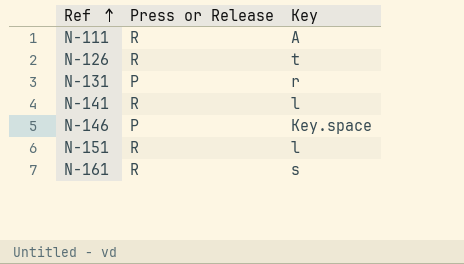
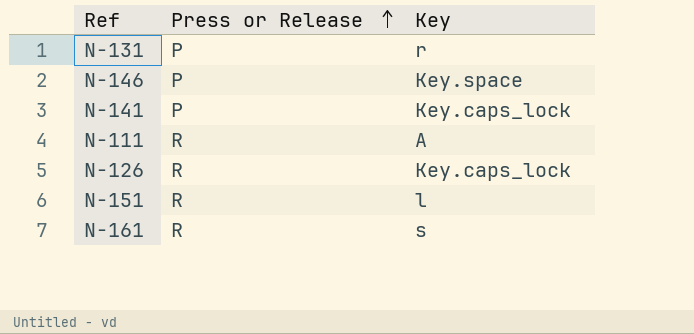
row order: Ref ascending -> Press or Release ascending
N-141 | Press or Release: R -> P
N-141 | Key: l -> Key.caps_lock
N-126 | Key: t -> Key.caps_lock

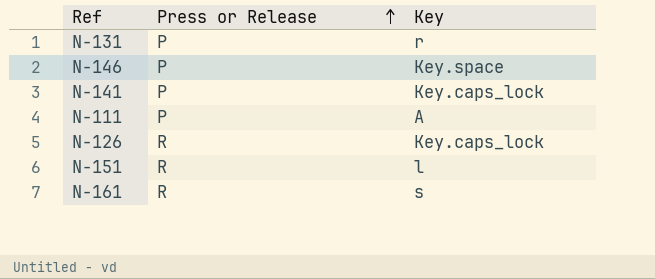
N-111 | Press or Release: R -> P

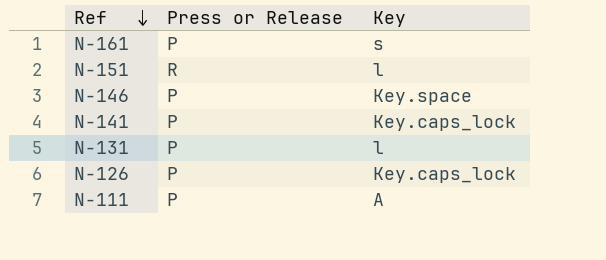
row order: Press or Release ascending -> Ref descending
N-161 | Press or Release: R -> P
N-131 | Key: r -> l
N-126 | Press or Release: R -> P

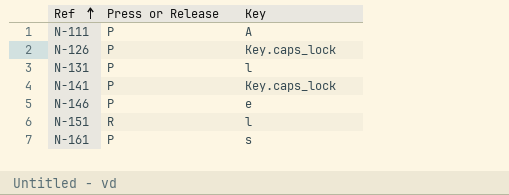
row order: Ref descending -> Ref ascending
N-146 | Key: Key.space -> e

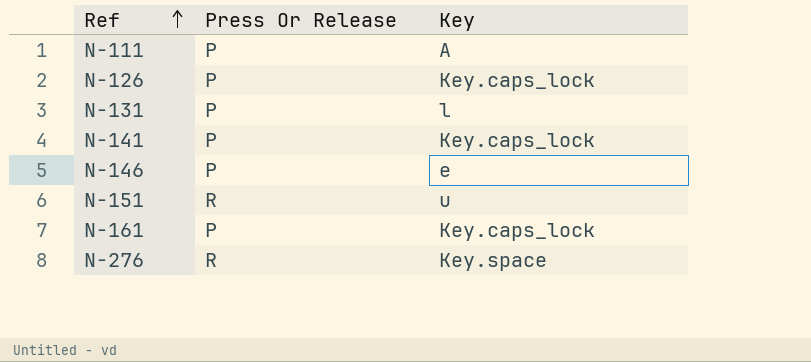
column name: Press or Release -> Press Or Release
N-151 | Key: l -> u
N-161 | Key: s -> Key.caps_lock
row N-276: none -> R | Key.space

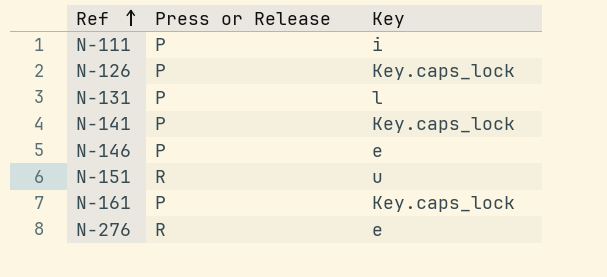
column name: Press Or Release -> Press or Release
N-111 | Key: A -> i
N-276 | Key: Key.space -> e

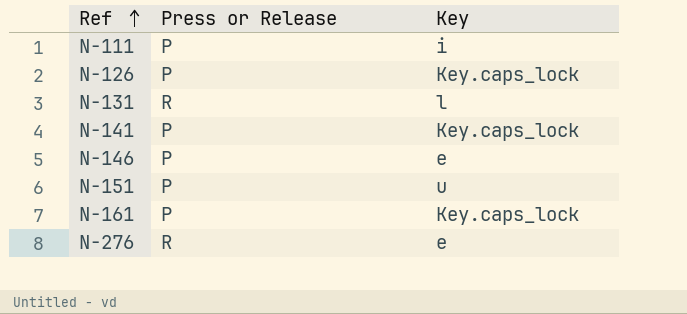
N-131 | Press or Release: P -> R
N-151 | Press or Release: R -> P

